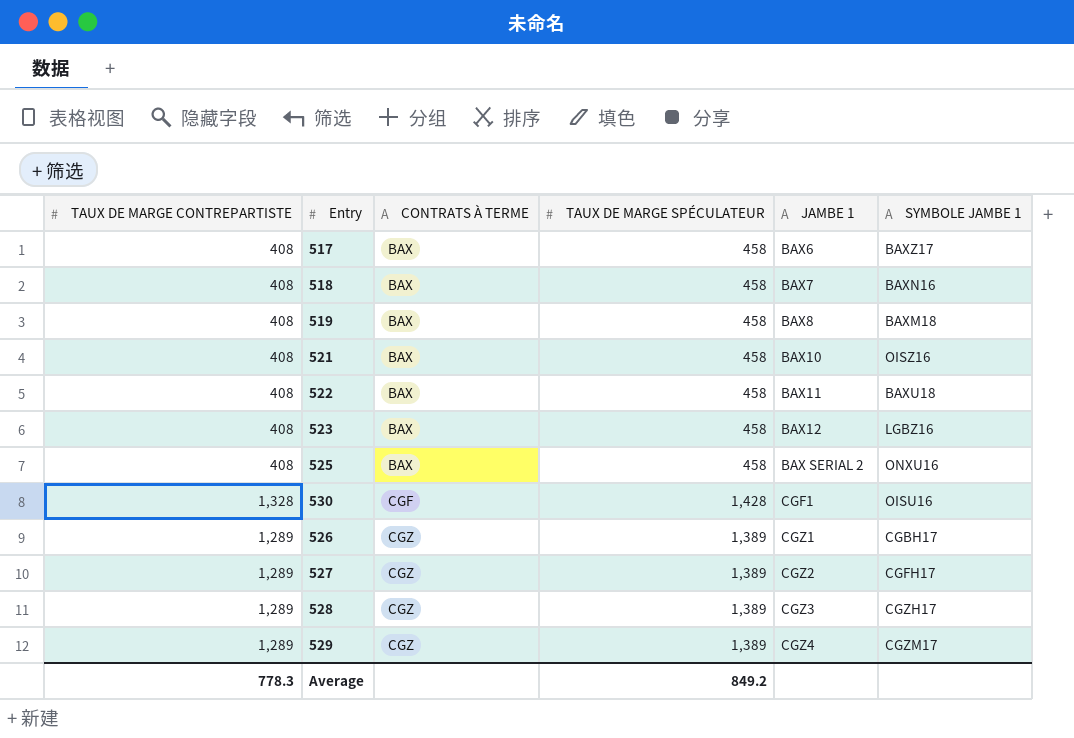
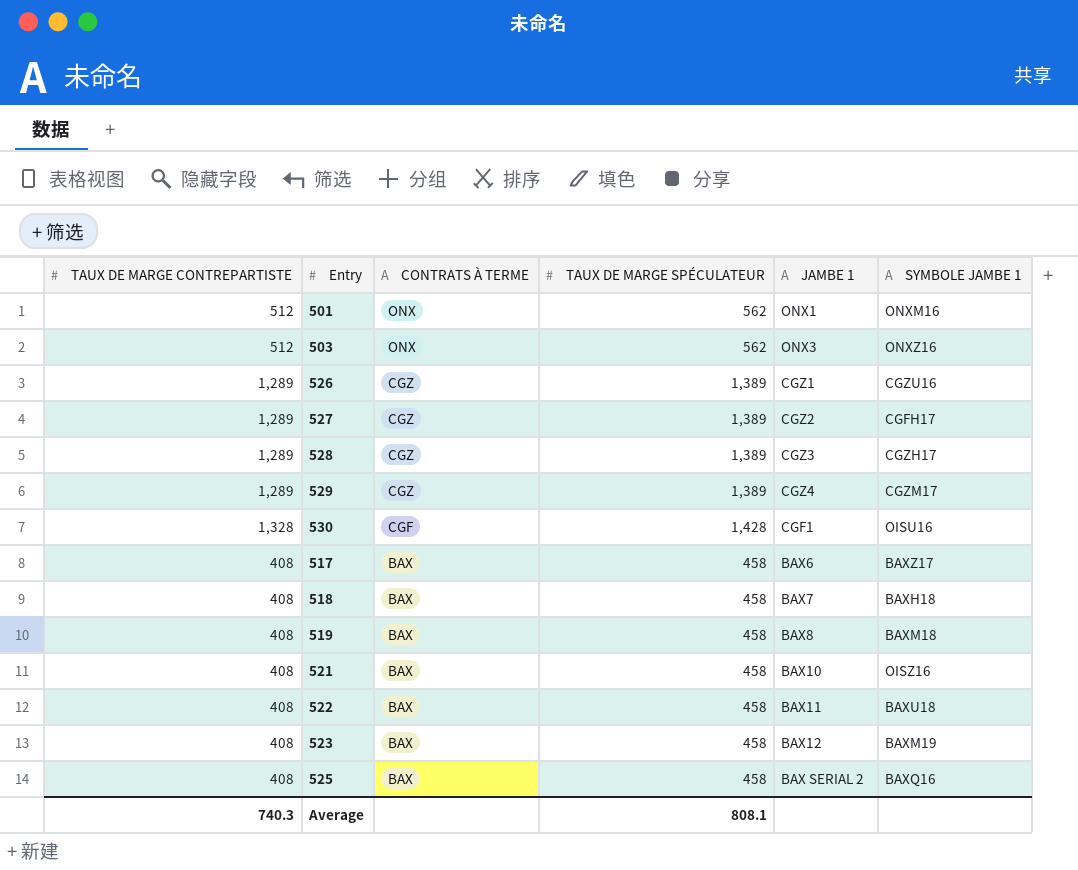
row order: CONTRATS À TERME ascending -> CONTRATS À TERME descending
row 501: none -> 512 | ONX | 562 | ONX1 | ONXM16
row 503: none -> 512 | ONX | 562 | ONX3 | ONXZ16
526 | SYMBOLE JAMBE 1: CGBH17 -> CGZU16
518 | SYMBOLE JAMBE 1: BAXN16 -> BAXH18
523 | SYMBOLE JAMBE 1: LGBZ16 -> BAXM19
525 | SYMBOLE JAMBE 1: ONXU16 -> BAXQ16
Average | TAUX DE MARGE CONTREPARTISTE: 778.3 -> 740.3
Average | TAUX DE MARGE SPÉCULATEUR: 849.2 -> 808.1

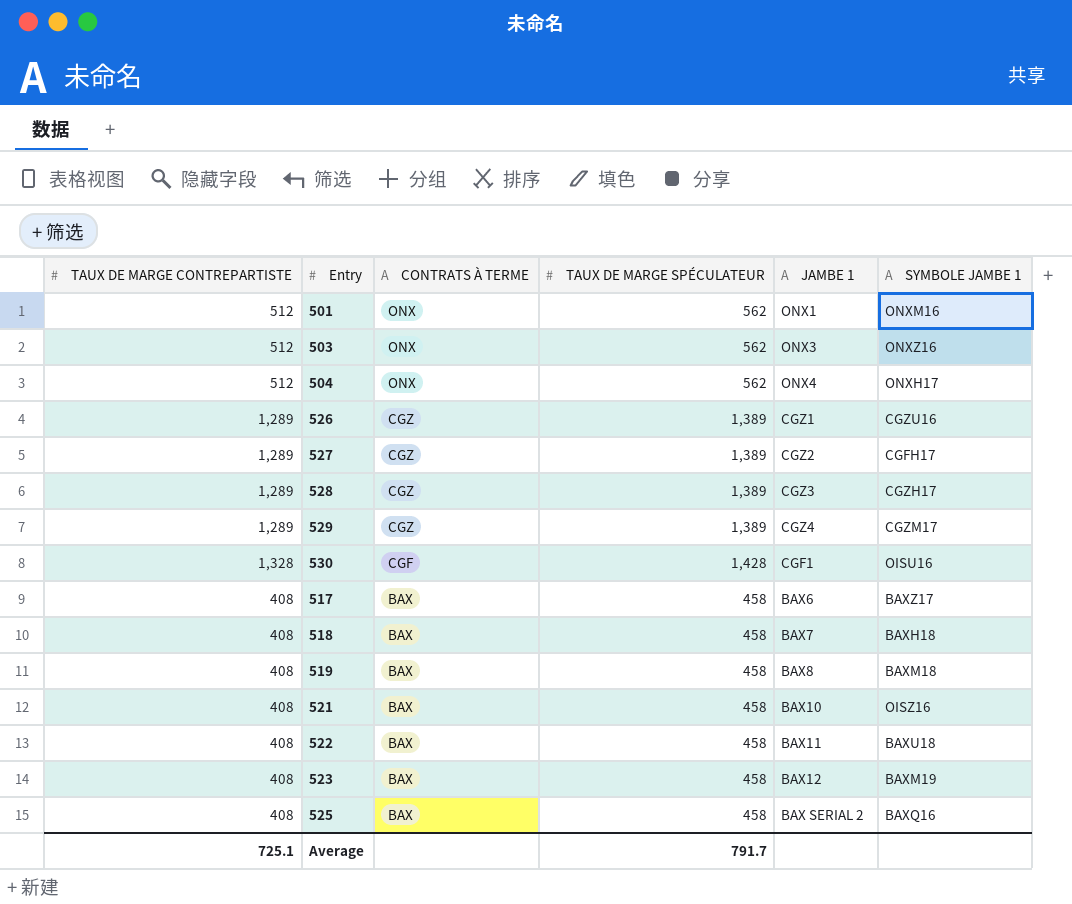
row 504: none -> 512 | ONX | 562 | ONX4 | ONXH17
Average | TAUX DE MARGE CONTREPARTISTE: 740.3 -> 725.1
Average | TAUX DE MARGE SPÉCULATEUR: 808.1 -> 791.7

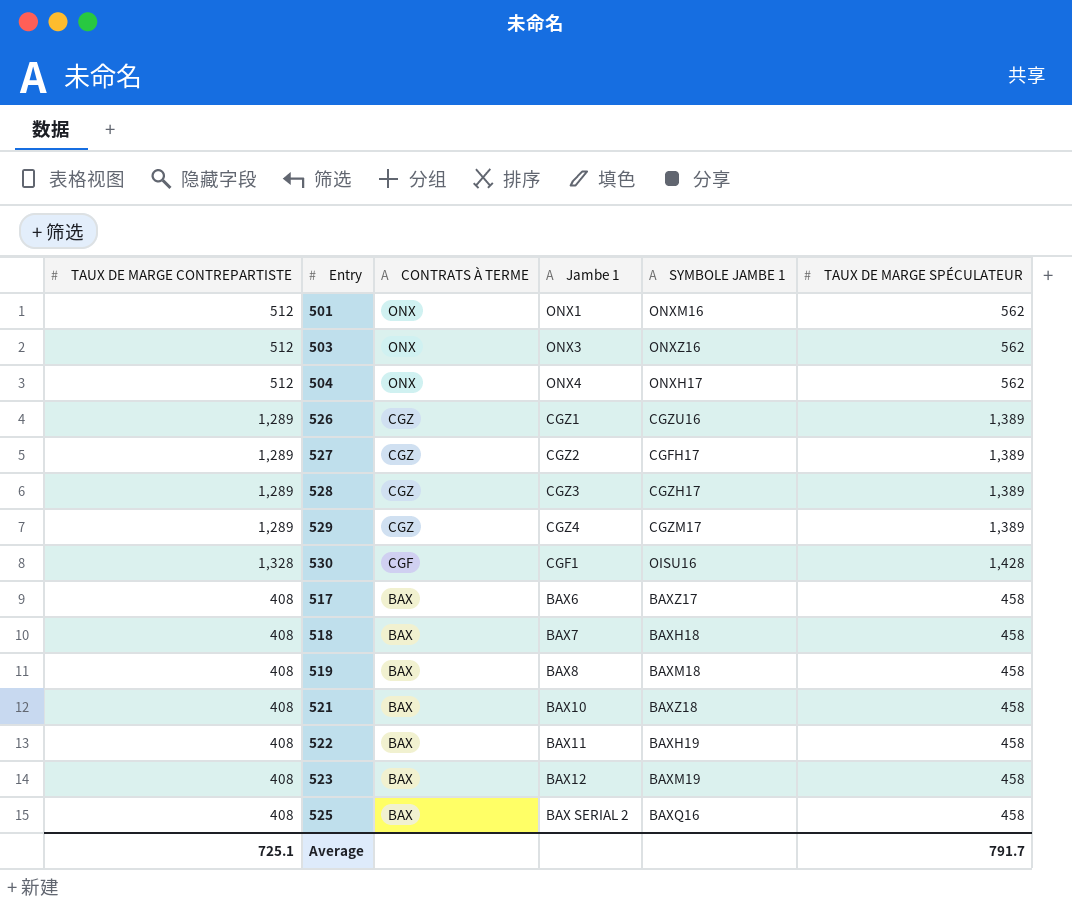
column name: JAMBE 1 -> Jambe 1
column TAUX DE MARGE SPÉCULATEUR | position: 4 -> 6
521 | SYMBOLE JAMBE 1: OISZ16 -> BAXZ18
522 | SYMBOLE JAMBE 1: BAXU18 -> BAXH19

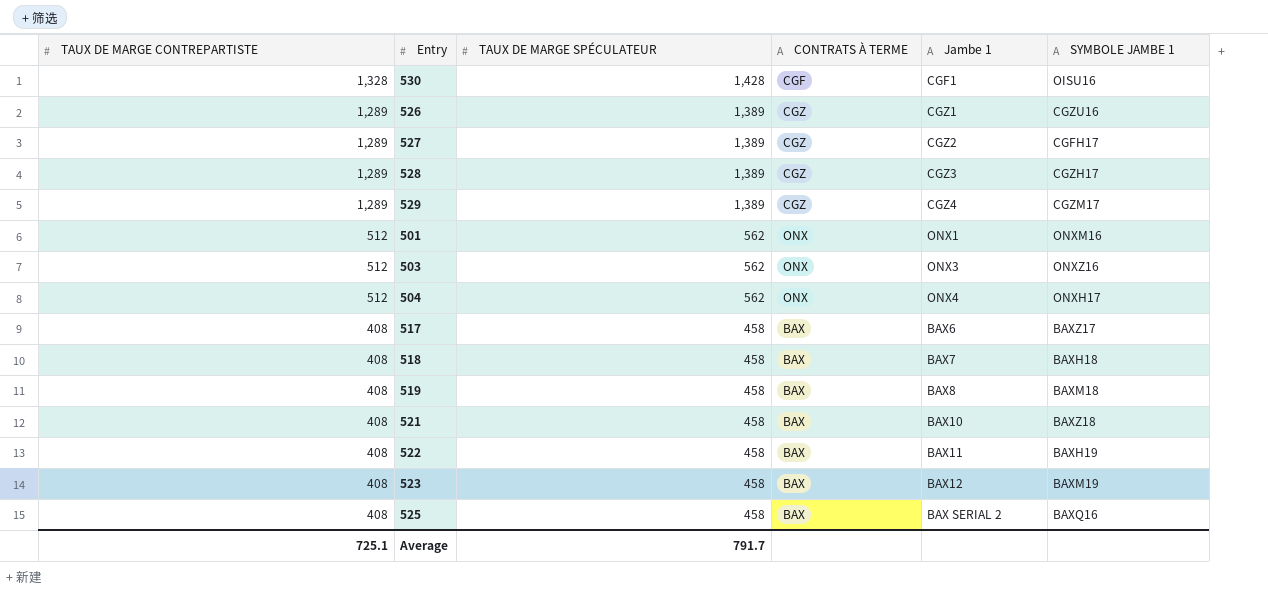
row order: CONTRATS À TERME descending -> TAUX DE MARGE CONTREPARTISTE descending
column TAUX DE MARGE SPÉCULATEUR | position: 6 -> 3

